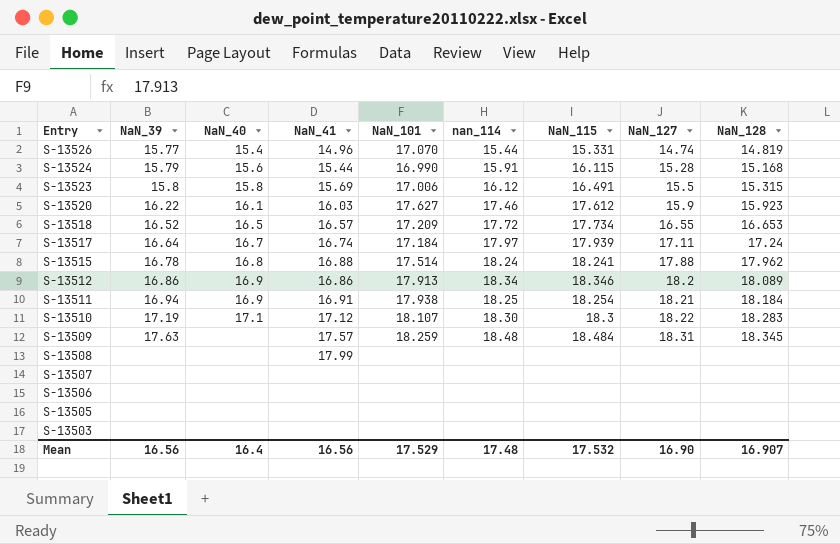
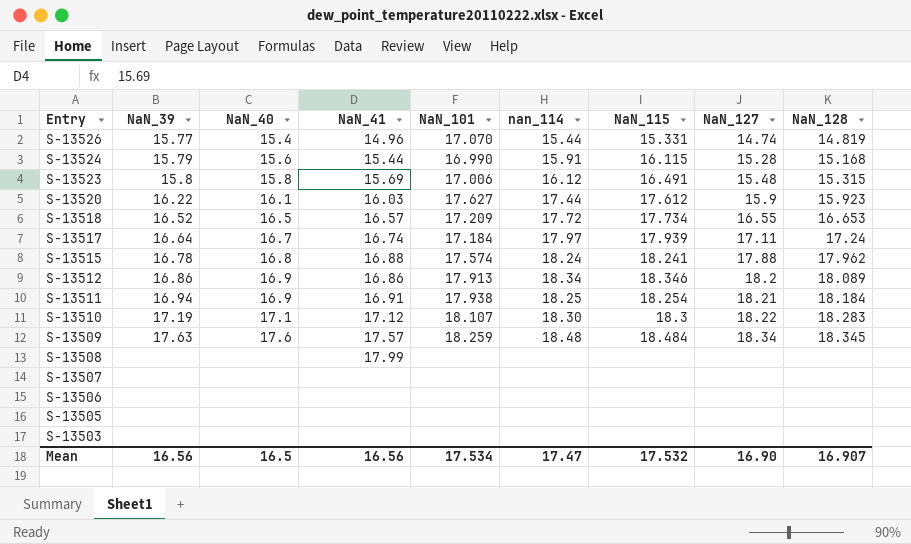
S-13523 | NaN_127: 15.5 -> 15.48
S-13520 | nan_114: 17.46 -> 17.44
S-13515 | NaN_101: 17.514 -> 17.574
S-13509 | NaN_40: none -> 17.6
S-13509 | NaN_127: 18.31 -> 18.34
Mean | NaN_40: 16.4 -> 16.5
Mean | NaN_101: 17.529 -> 17.534
Mean | nan_114: 17.48 -> 17.47

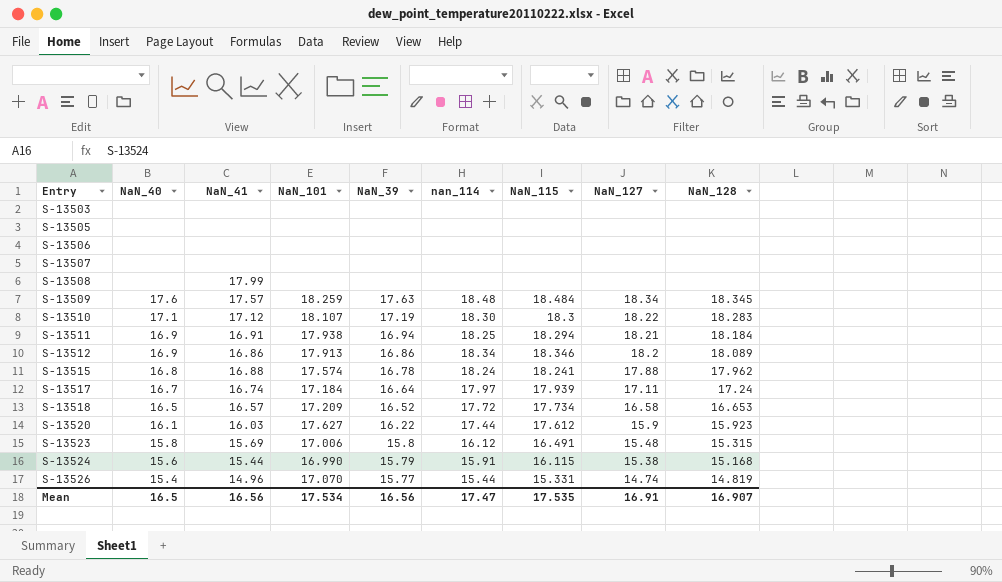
row order: Entry descending -> Entry ascending
column NaN_39 | position: 2 -> 5
S-13511 | NaN_115: 18.254 -> 18.294
S-13518 | NaN_127: 16.55 -> 16.58
S-13524 | NaN_127: 15.28 -> 15.38
Mean | NaN_115: 17.532 -> 17.535
Mean | NaN_127: 16.90 -> 16.91

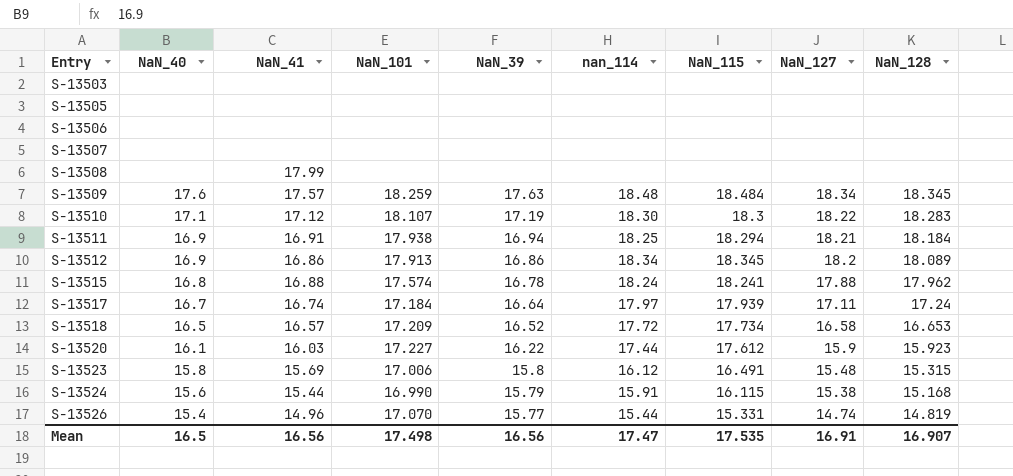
S-13512 | NaN_115: 18.346 -> 18.345
S-13520 | NaN_101: 17.627 -> 17.227
Mean | NaN_101: 17.534 -> 17.498

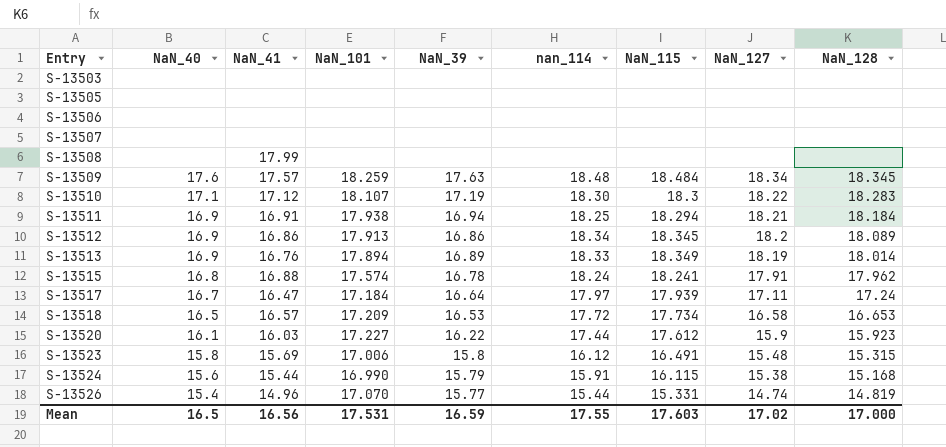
row S-13513: none -> 16.9 | 16.76 | 17.894 | 16.89 | 18.33 | 18.349 | 18.19 | 18.014
S-13515 | NaN_127: 17.88 -> 17.91
S-13517 | NaN_41: 16.74 -> 16.47
S-13518 | NaN_39: 16.52 -> 16.53
Mean | NaN_101: 17.498 -> 17.531
Mean | NaN_39: 16.56 -> 16.59
Mean | nan_114: 17.47 -> 17.55
Mean | NaN_115: 17.535 -> 17.603
Mean | NaN_127: 16.91 -> 17.02
Mean | NaN_128: 16.907 -> 17.000

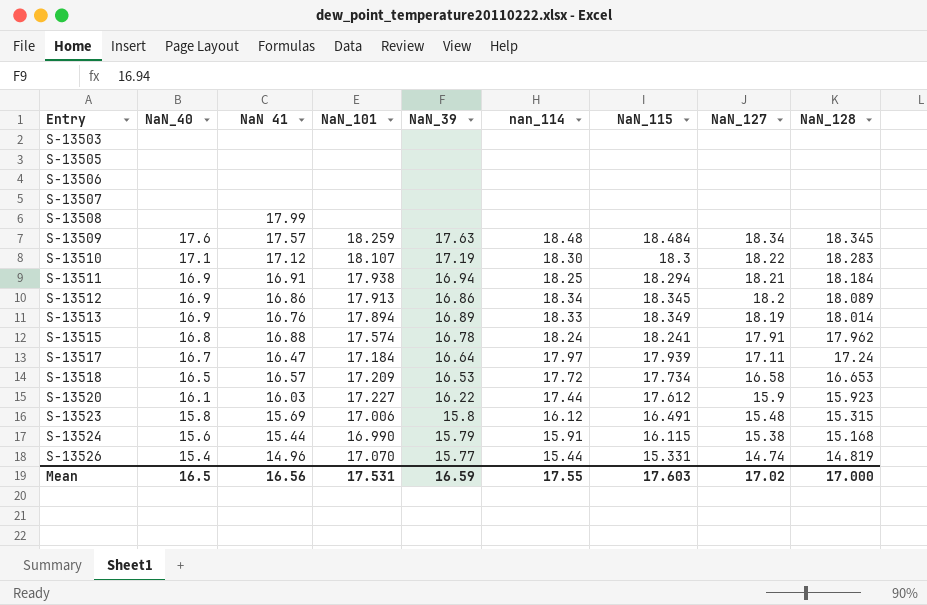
column name: NaN_41 -> NaN 41

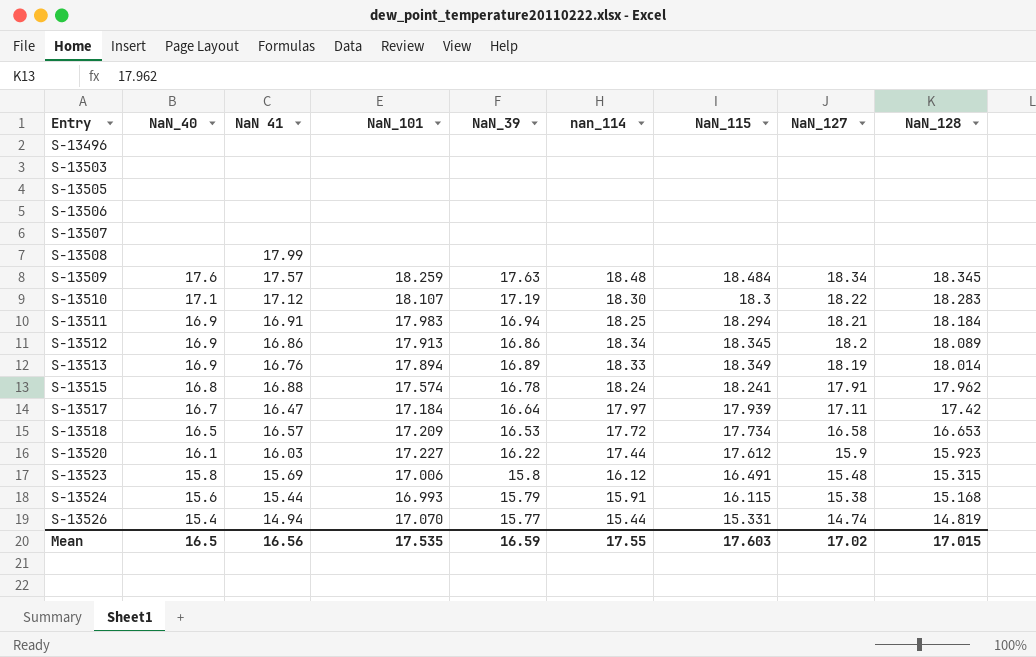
row S-13496: none -> none | none | none | none | none | none | none | none
S-13511 | NaN_101: 17.938 -> 17.983
S-13517 | NaN_128: 17.24 -> 17.42
S-13524 | NaN_101: 16.990 -> 16.993
S-13526 | NaN 41: 14.96 -> 14.94
Mean | NaN_101: 17.531 -> 17.535
Mean | NaN_128: 17.000 -> 17.015

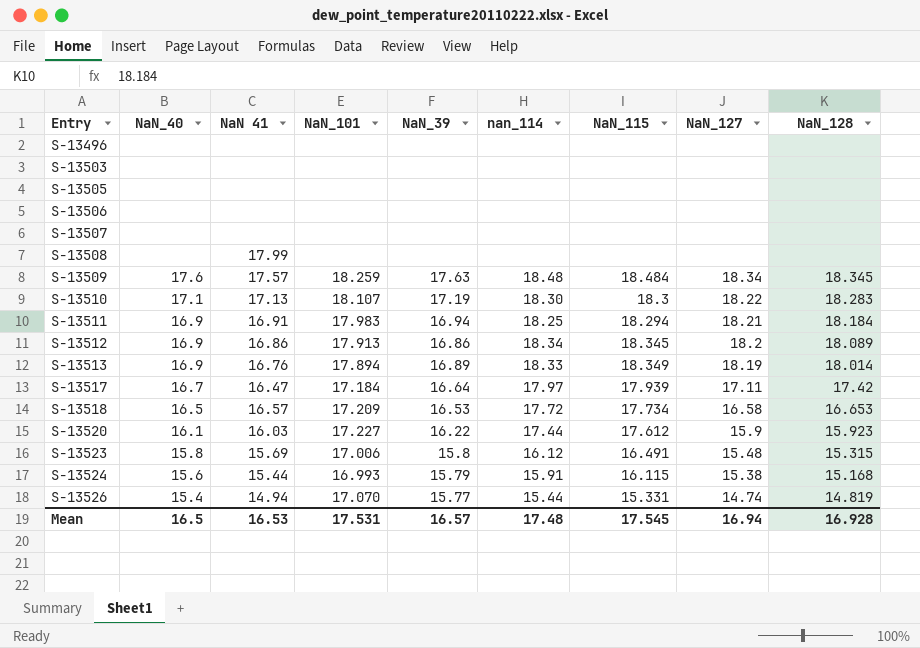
row S-13515: 16.8 | 16.88 | 17.574 | 16.78 | 18.24 | 18.241 | 17.91 | 17.962 -> none
S-13510 | NaN 41: 17.12 -> 17.13
Mean | NaN 41: 16.56 -> 16.53
Mean | NaN_101: 17.535 -> 17.531
Mean | NaN_39: 16.59 -> 16.57
Mean | nan_114: 17.55 -> 17.48
Mean | NaN_115: 17.603 -> 17.545
Mean | NaN_127: 17.02 -> 16.94
Mean | NaN_128: 17.015 -> 16.928

